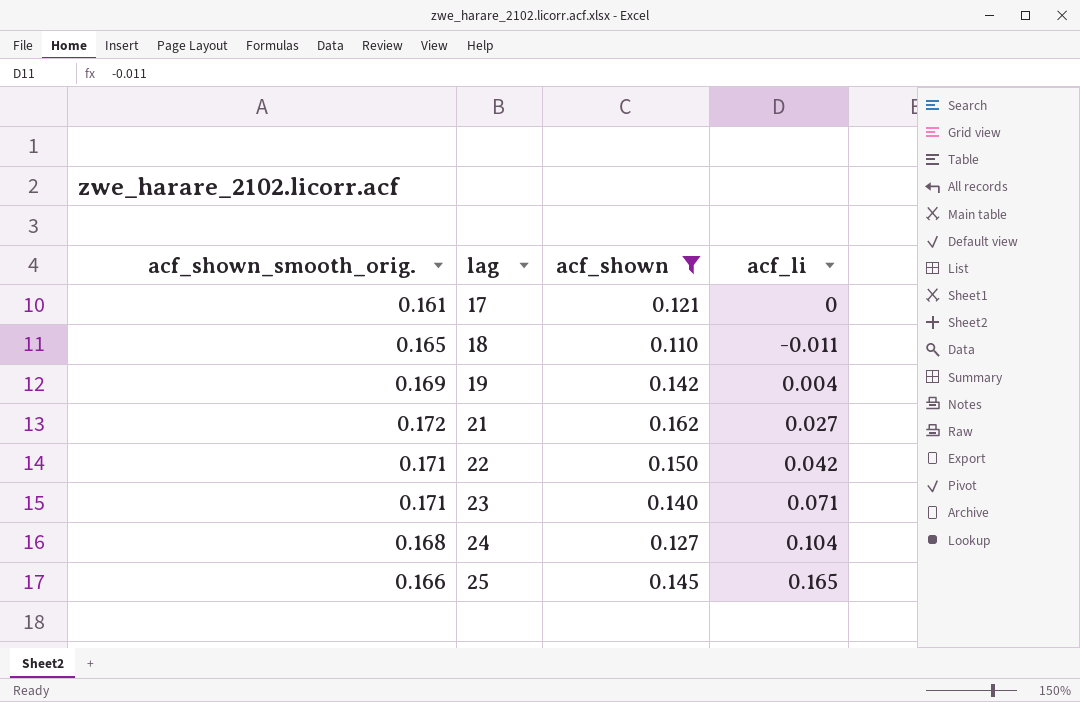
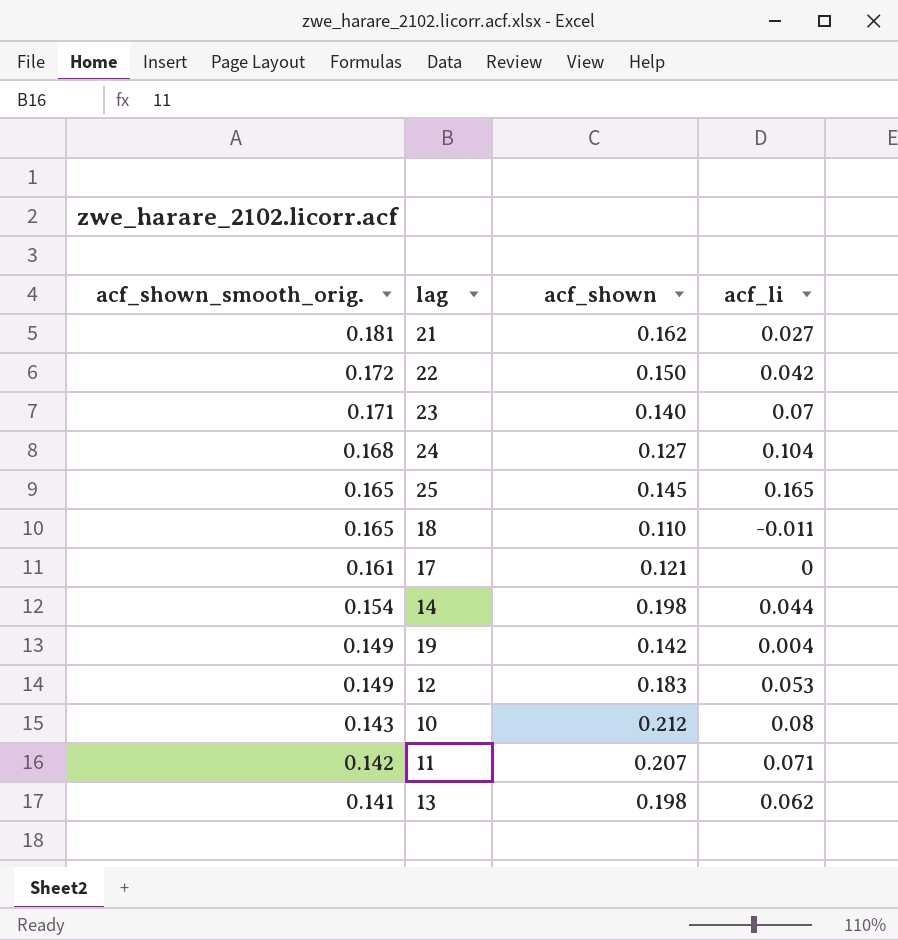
filter: acf_shown <= 0.162 -> none
row order: lag ascending -> acf_shown_smooth_orig. descending
21 | acf_shown_smooth_orig.: 0.172 -> 0.181
22 | acf_shown_smooth_orig.: 0.171 -> 0.172
23 | acf_li: 0.071 -> 0.07
25 | acf_shown_smooth_orig.: 0.166 -> 0.165
19 | acf_shown_smooth_orig.: 0.169 -> 0.149

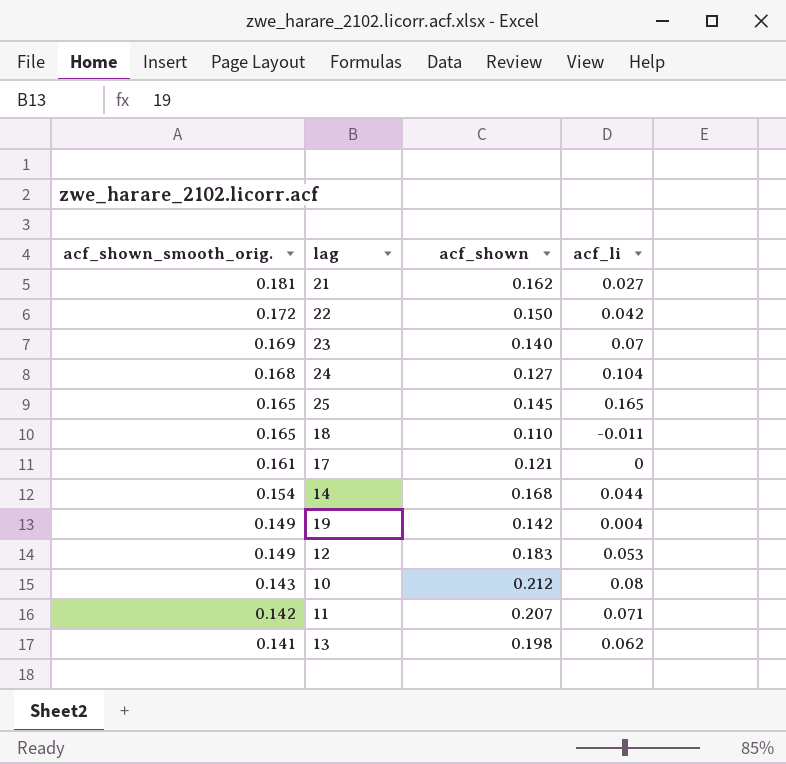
23 | acf_shown_smooth_orig.: 0.171 -> 0.169
14 | acf_shown: 0.198 -> 0.168

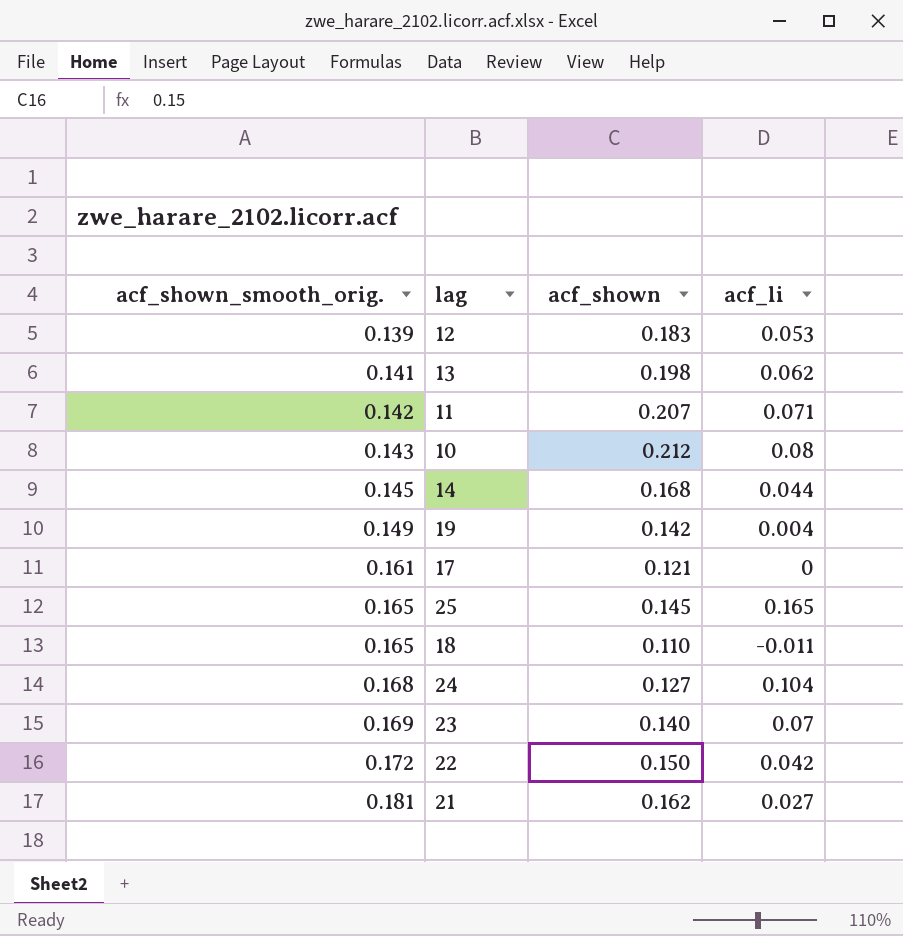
row order: acf_shown_smooth_orig. descending -> acf_shown_smooth_orig. ascending
12 | acf_shown_smooth_orig.: 0.149 -> 0.139
14 | acf_shown_smooth_orig.: 0.154 -> 0.145

